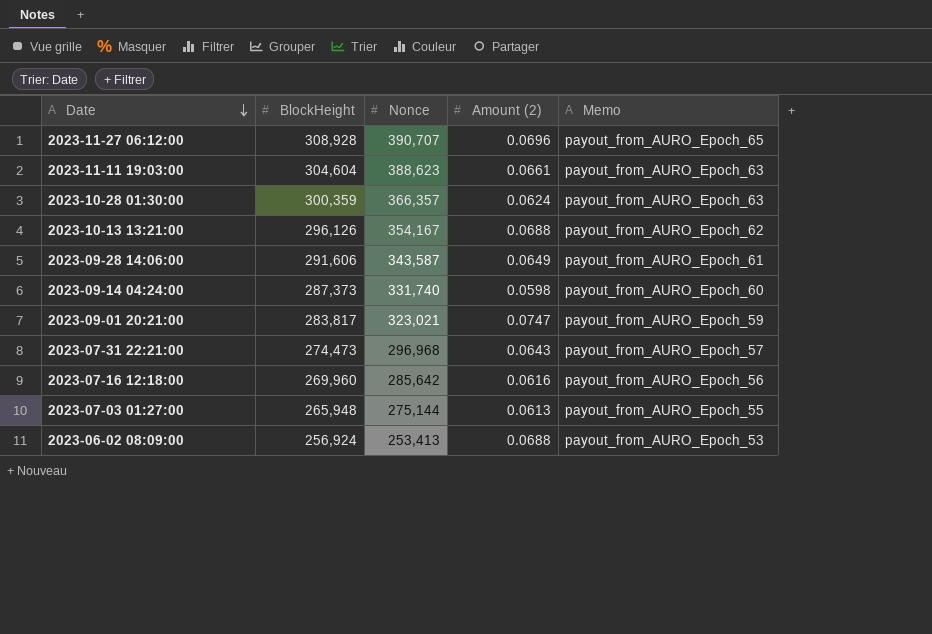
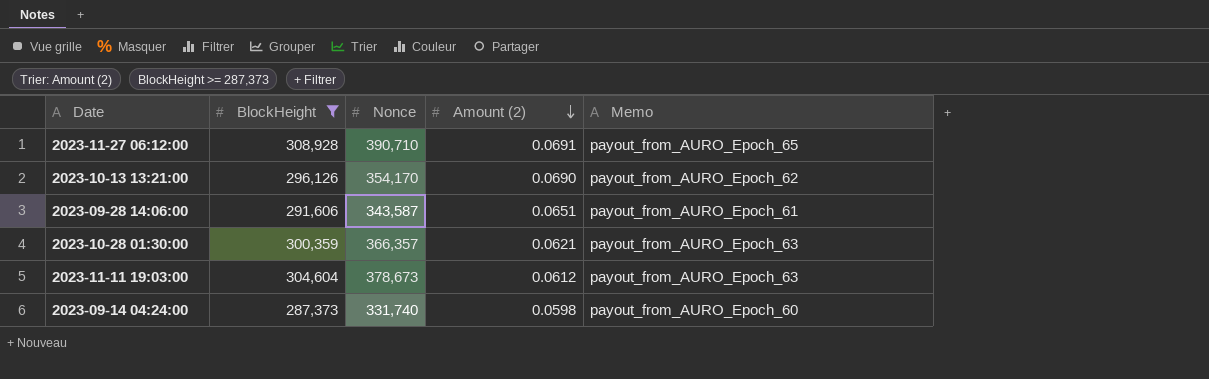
filter: none -> BlockHeight >= 287,373
row order: Date descending -> Amount (2) descending
2023-11-27 06:12:00 | Nonce: 390,707 -> 390,710
2023-11-27 06:12:00 | Amount (2): 0.0696 -> 0.0691
2023-10-13 13:21:00 | Nonce: 354,167 -> 354,170
2023-10-13 13:21:00 | Amount (2): 0.0688 -> 0.0690
2023-09-28 14:06:00 | Amount (2): 0.0649 -> 0.0651
2023-10-28 01:30:00 | Amount (2): 0.0624 -> 0.0621
2023-11-11 19:03:00 | Nonce: 388,623 -> 378,673
2023-11-11 19:03:00 | Amount (2): 0.0661 -> 0.0612

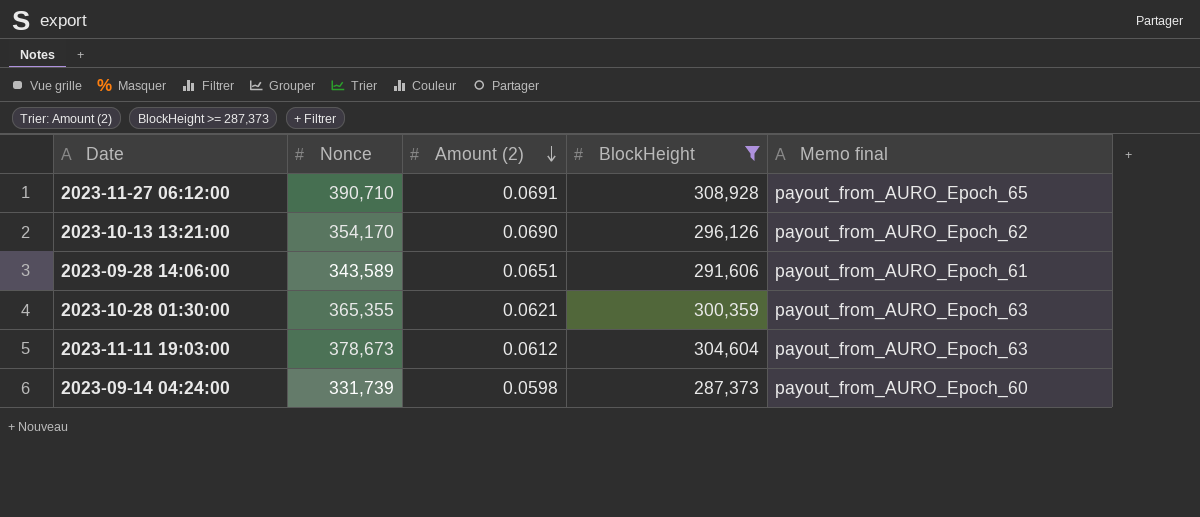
column BlockHeight | position: 2 -> 4
column name: Memo -> Memo final
2023-09-28 14:06:00 | Nonce: 343,587 -> 343,589
2023-10-28 01:30:00 | Nonce: 366,357 -> 365,355
2023-09-14 04:24:00 | Nonce: 331,740 -> 331,739

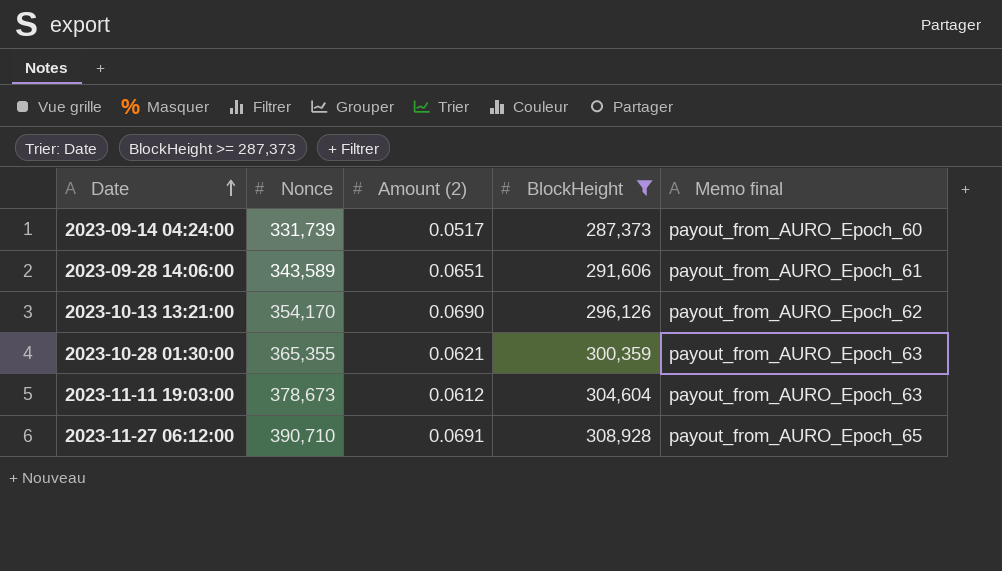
row order: Amount (2) descending -> Date ascending
2023-09-14 04:24:00 | Amount (2): 0.0598 -> 0.0517

